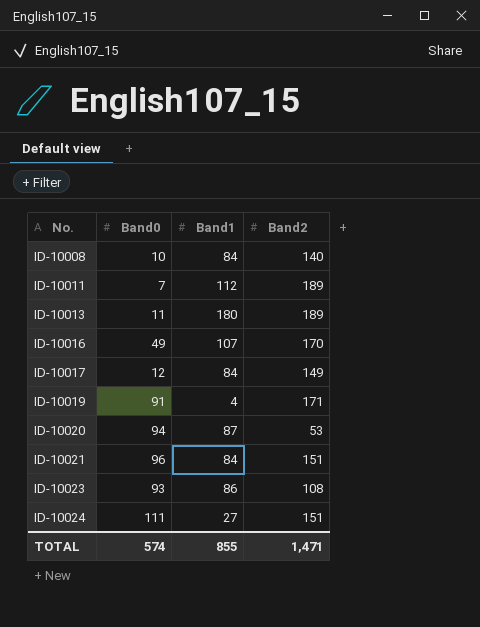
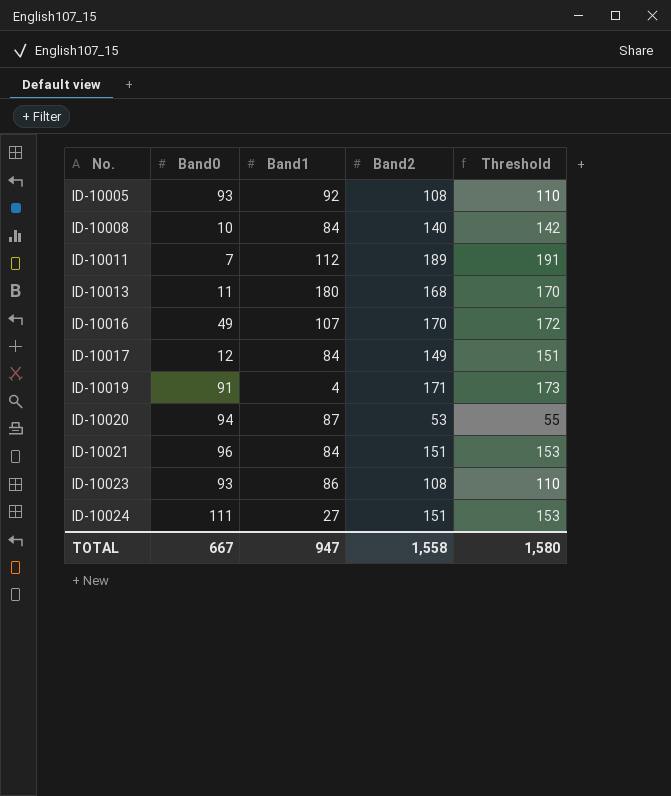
column Threshold | formula: none -> [Band2] + 2
row ID-10005: none -> 93 | 92 | 108 | 110
ID-10013 | Band2: 189 -> 168
TOTAL | Band0: 574 -> 667
TOTAL | Band1: 855 -> 947
TOTAL | Band2: 1,471 -> 1,558

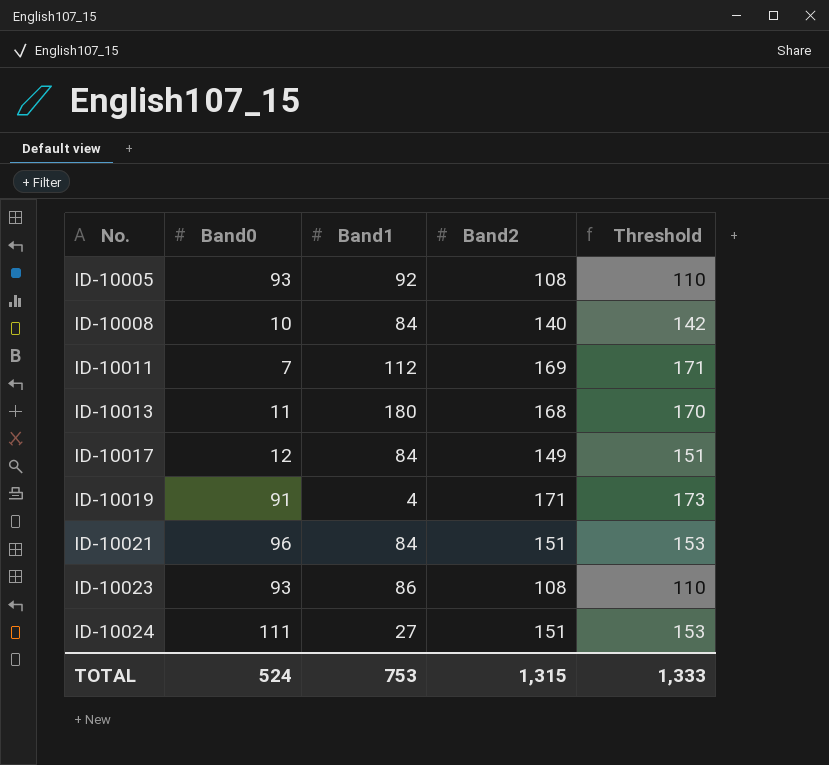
row ID-10016: 49 | 107 | 170 | 172 -> none
row ID-10020: 94 | 87 | 53 | 55 -> none
ID-10011 | Band2: 189 -> 169
ID-10011 | Threshold: 191 -> 171
TOTAL | Band0: 667 -> 524
TOTAL | Band1: 947 -> 753
TOTAL | Band2: 1,558 -> 1,315
TOTAL | Threshold: 1,580 -> 1,333

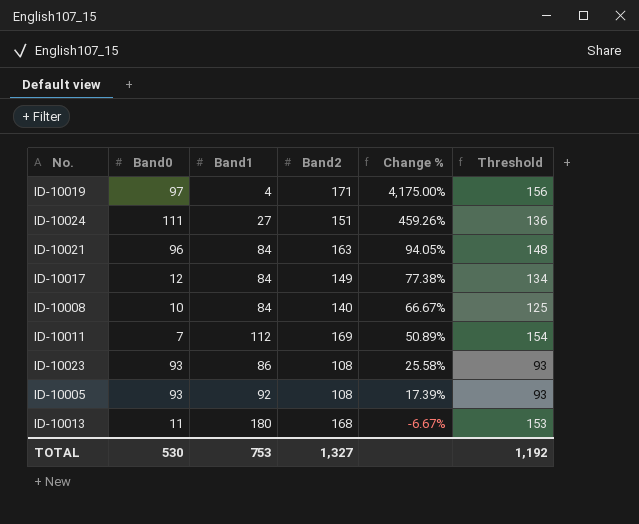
row order: No. ascending -> Change % descending
column Change % | formula: none -> ([Band2] - [Band1]) / [Band1]
column Threshold | formula: [Band2] + 2 -> [Band2] - 15
ID-10019 | Band0: 91 -> 97
ID-10021 | Band2: 151 -> 163
TOTAL | Band0: 524 -> 530
TOTAL | Band2: 1,315 -> 1,327
TOTAL | Threshold: 1,333 -> 1,192

